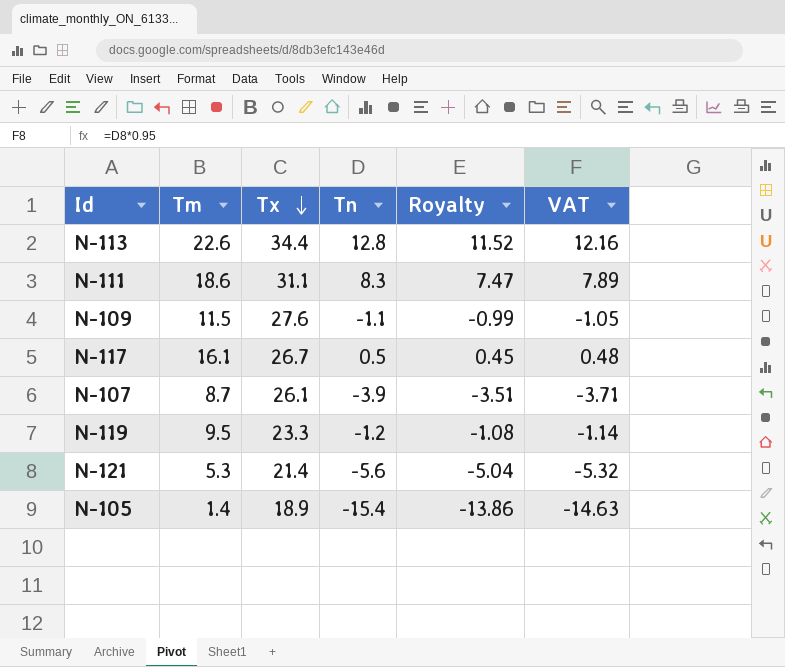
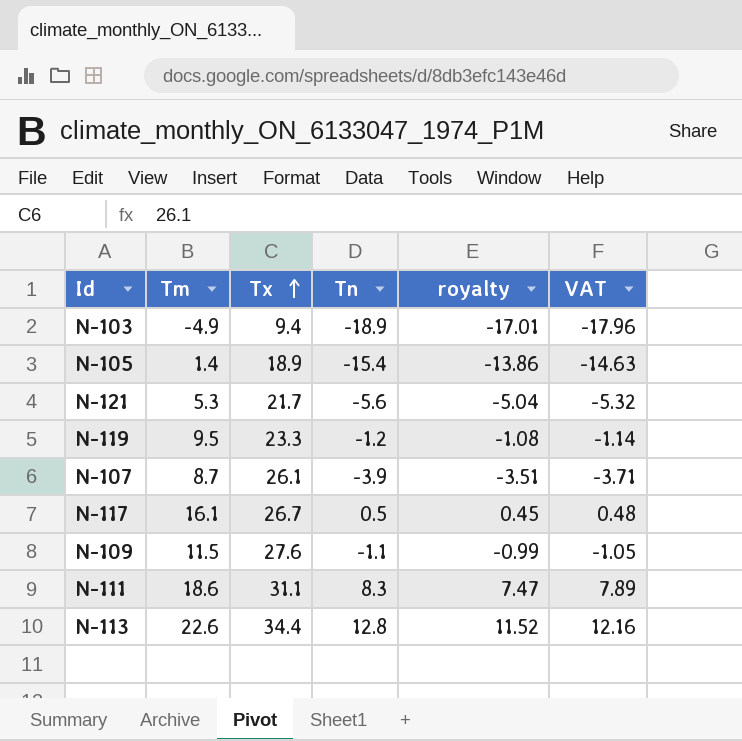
row order: Tx descending -> Tx ascending
column name: Royalty -> royalty
row N-103: none -> -4.9 | 9.4 | -18.9 | -17.01 | -17.96
N-121 | Tx: 21.4 -> 21.7

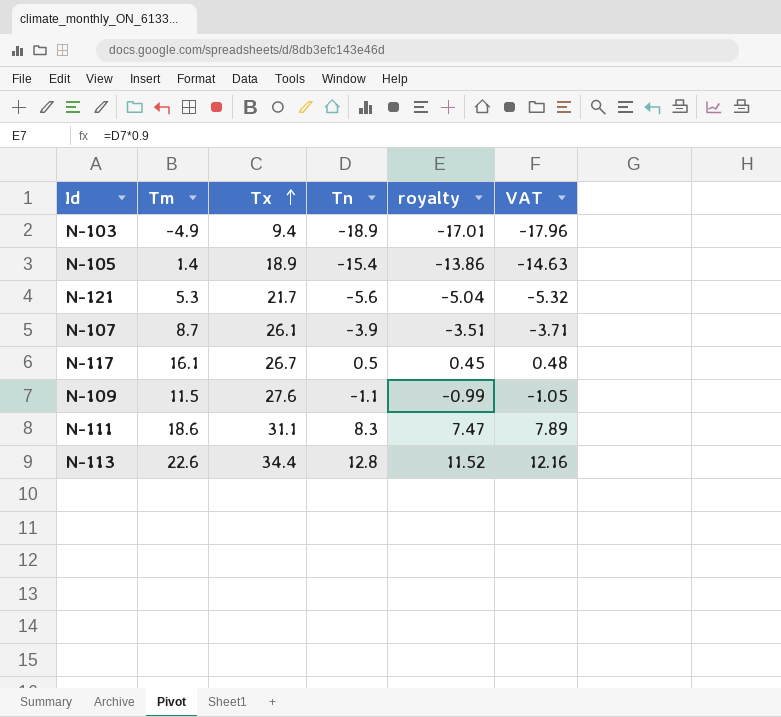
row N-119: 9.5 | 23.3 | -1.2 | -1.08 | -1.14 -> none

